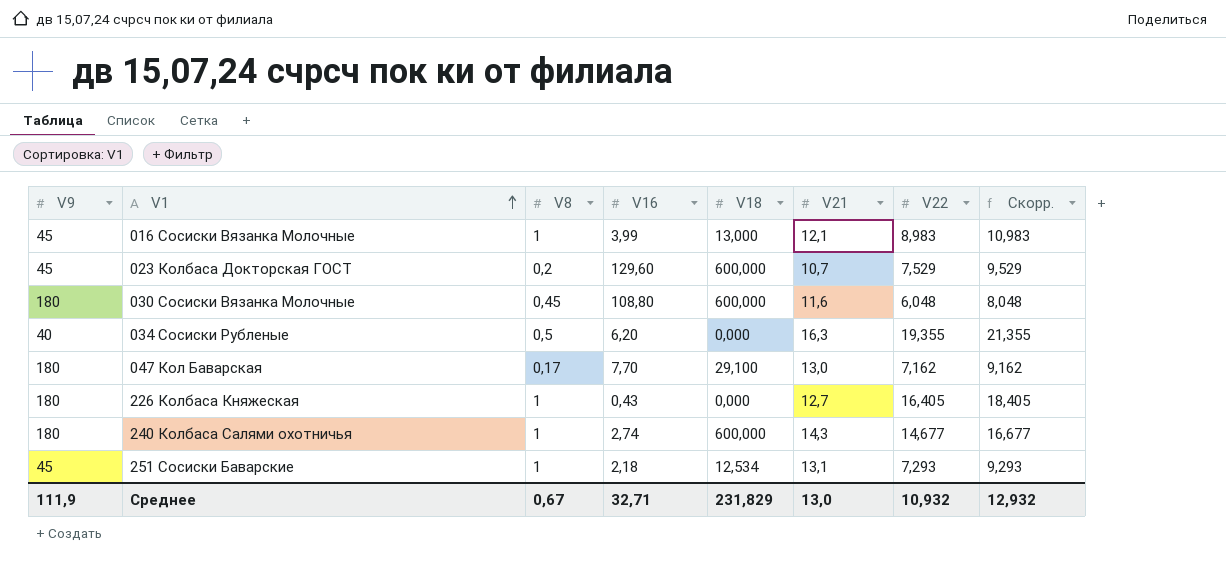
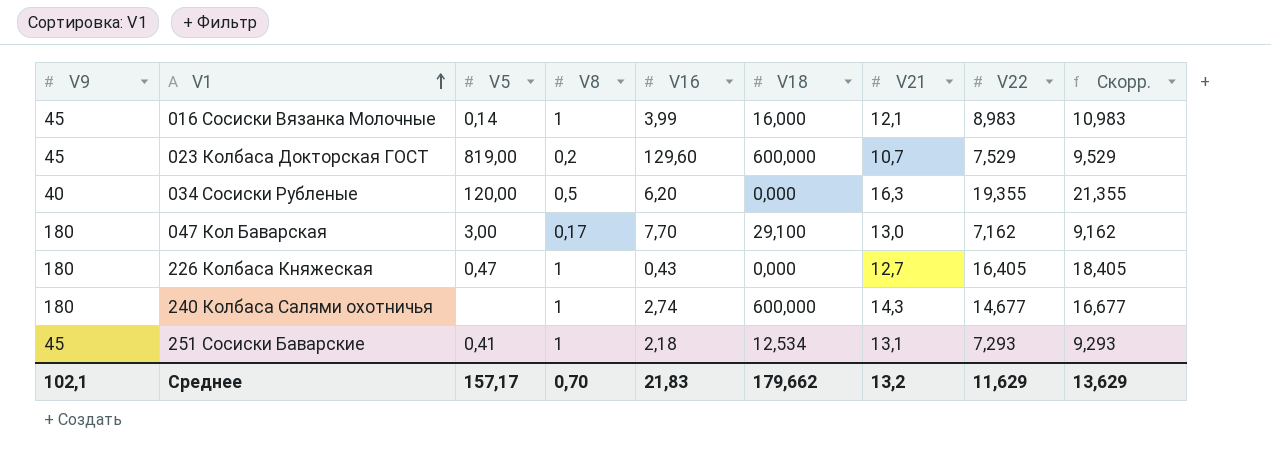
column V5 | position: none -> 3
row 030 Сосиски Вязанка Молочные: 180 | 0,45 | 108,80 | 600,000 | 11,6 | 6,048 | 8,048 -> none
016 Сосиски Вязанка Молочные | V18: 13,000 -> 16,000
Среднее | V9: 111,9 -> 102,1
Среднее | V8: 0,67 -> 0,70
Среднее | V16: 32,71 -> 21,83
Среднее | V18: 231,829 -> 179,662
Среднее | V21: 13,0 -> 13,2
Среднее | V22: 10,932 -> 11,629
Среднее | Скорр.: 12,932 -> 13,629

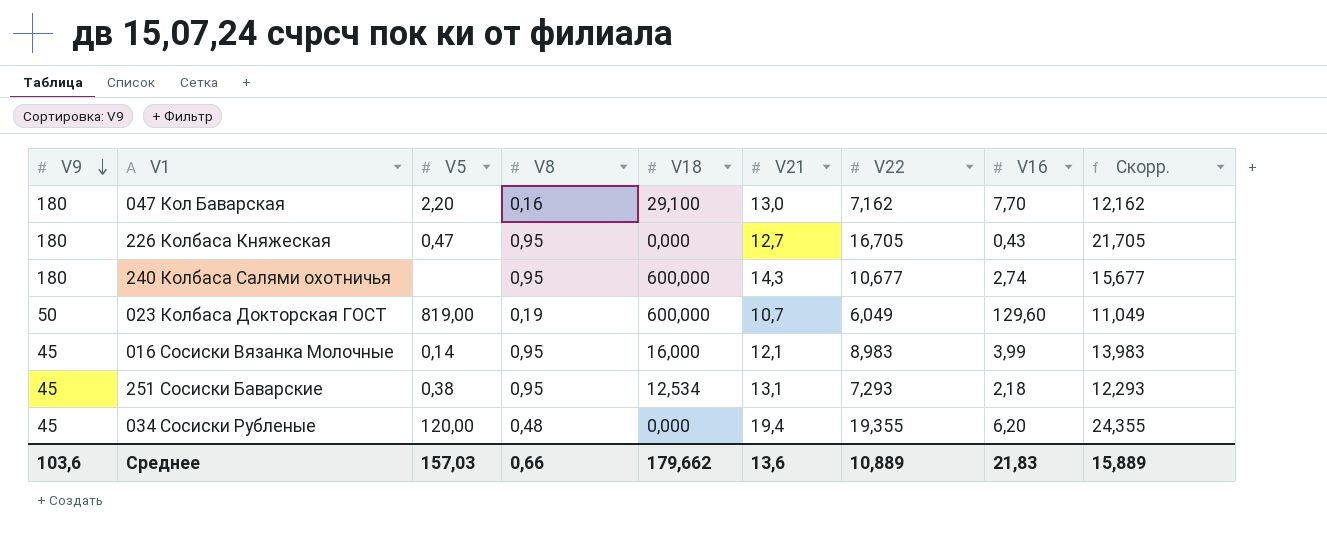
row order: V1 ascending -> V9 descending
column V16 | position: 5 -> 8
column Скорр. | formula: [V22] + 2 -> [V22] + 5
047 Кол Баварская | V5: 3,00 -> 2,20
047 Кол Баварская | V8: 0,17 -> 0,16
226 Колбаса Княжеская | V8: 1 -> 0,95
226 Колбаса Княжеская | V22: 16,405 -> 16,705
240 Колбаса Салями охотничья | V8: 1 -> 0,95
240 Колбаса Салями охотничья | V22: 14,677 -> 10,677
023 Колбаса Докторская ГОСТ | V9: 45 -> 50
023 Колбаса Докторская ГОСТ | V8: 0,2 -> 0,19
023 Колбаса Докторская ГОСТ | V22: 7,529 -> 6,049
016 Сосиски Вязанка Молочные | V8: 1 -> 0,95
251 Сосиски Баварские | V5: 0,41 -> 0,38
251 Сосиски Баварские | V8: 1 -> 0,95
034 Сосиски Рубленые | V9: 40 -> 45
034 Сосиски Рубленые | V8: 0,5 -> 0,48
034 Сосиски Рубленые | V21: 16,3 -> 19,4
Среднее | V9: 102,1 -> 103,6
Среднее | V5: 157,17 -> 157,03
Среднее | V8: 0,70 -> 0,66
Среднее | V21: 13,2 -> 13,6
Среднее | V22: 11,629 -> 10,889
Среднее | Скорр.: 13,629 -> 15,889

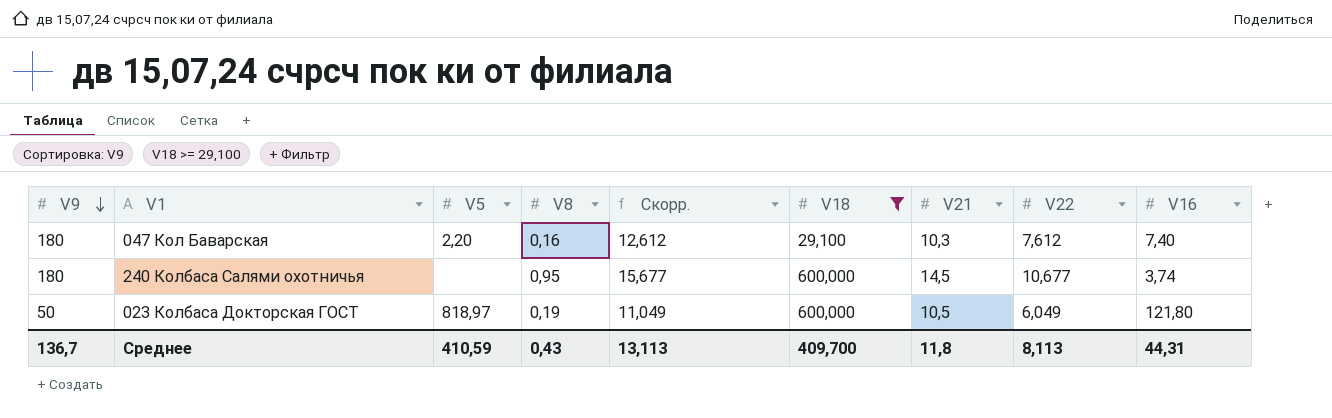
filter: none -> V18 >= 29,100
column Скорр. | position: 9 -> 5
047 Кол Баварская | Скорр.: 12,162 -> 12,612
047 Кол Баварская | V21: 13,0 -> 10,3
047 Кол Баварская | V22: 7,162 -> 7,612
047 Кол Баварская | V16: 7,70 -> 7,40
240 Колбаса Салями охотничья | V21: 14,3 -> 14,5
240 Колбаса Салями охотничья | V16: 2,74 -> 3,74
023 Колбаса Докторская ГОСТ | V5: 819,00 -> 818,97
023 Колбаса Докторская ГОСТ | V21: 10,7 -> 10,5
023 Колбаса Докторская ГОСТ | V16: 129,60 -> 121,80
Среднее | V9: 103,6 -> 136,7
Среднее | V5: 157,03 -> 410,59
Среднее | V8: 0,66 -> 0,43
Среднее | Скорр.: 15,889 -> 13,113
Среднее | V18: 179,662 -> 409,700
Среднее | V21: 13,6 -> 11,8
Среднее | V22: 10,889 -> 8,113
Среднее | V16: 21,83 -> 44,31

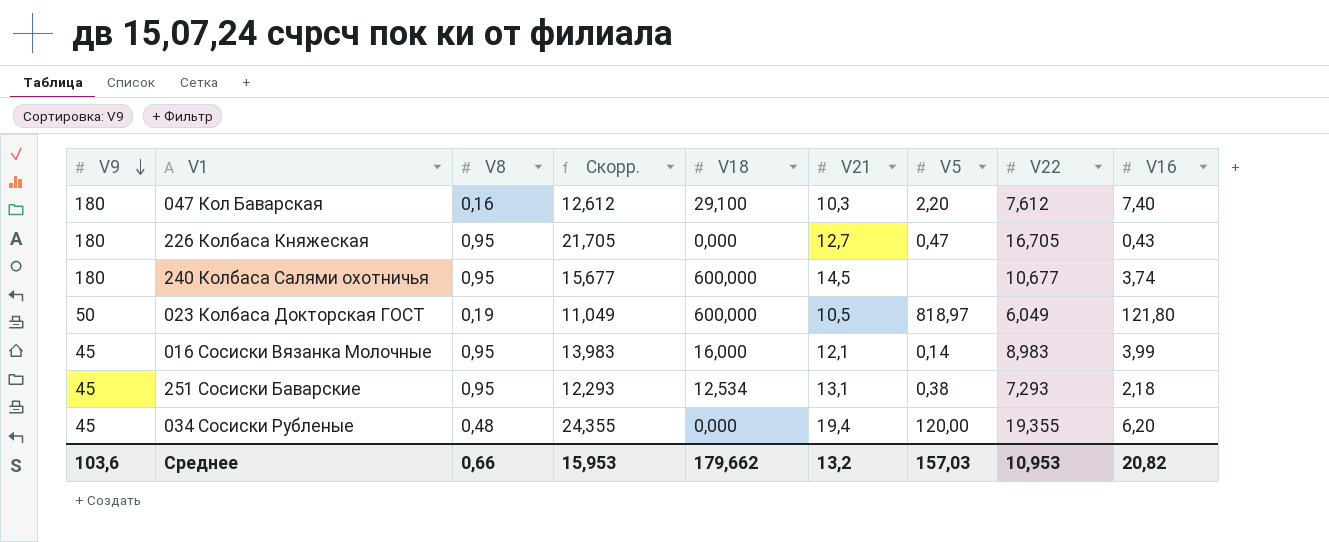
filter: V18 >= 29,100 -> none
column V5 | position: 3 -> 7
Среднее | V9: 136,7 -> 103,6
Среднее | V8: 0,43 -> 0,66
Среднее | Скорр.: 13,113 -> 15,953
Среднее | V18: 409,700 -> 179,662
Среднее | V21: 11,8 -> 13,2
Среднее | V5: 410,59 -> 157,03
Среднее | V22: 8,113 -> 10,953
Среднее | V16: 44,31 -> 20,82

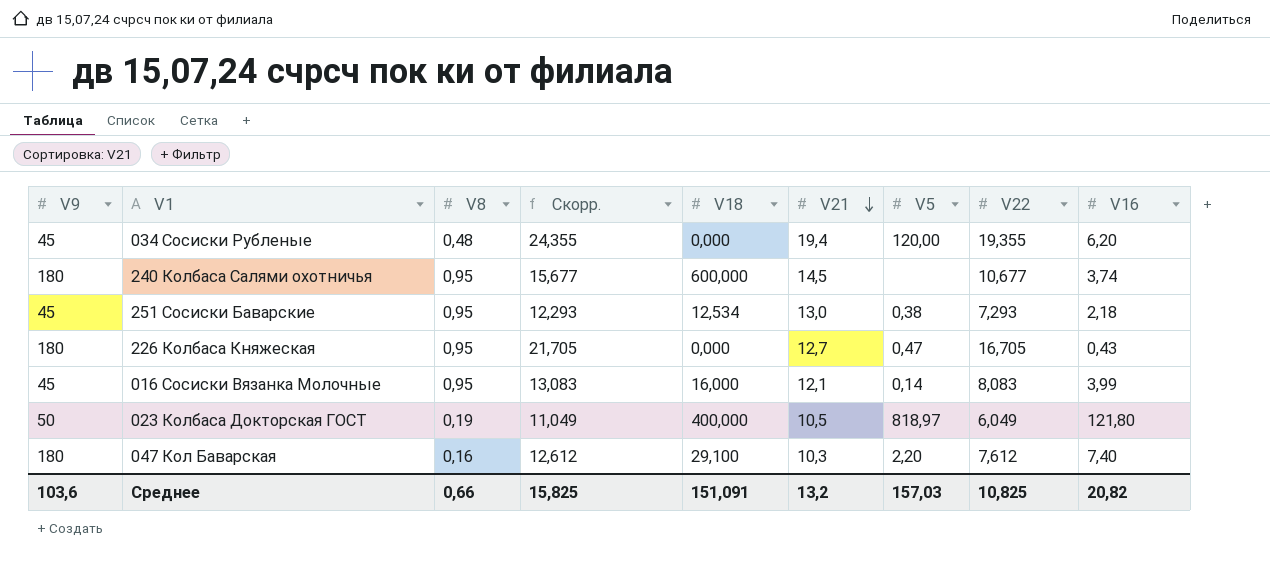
row order: V9 descending -> V21 descending
251 Сосиски Баварские | V21: 13,1 -> 13,0
016 Сосиски Вязанка Молочные | Скорр.: 13,983 -> 13,083
016 Сосиски Вязанка Молочные | V22: 8,983 -> 8,083
023 Колбаса Докторская ГОСТ | V18: 600,000 -> 400,000
Среднее | Скорр.: 15,953 -> 15,825
Среднее | V18: 179,662 -> 151,091
Среднее | V22: 10,953 -> 10,825

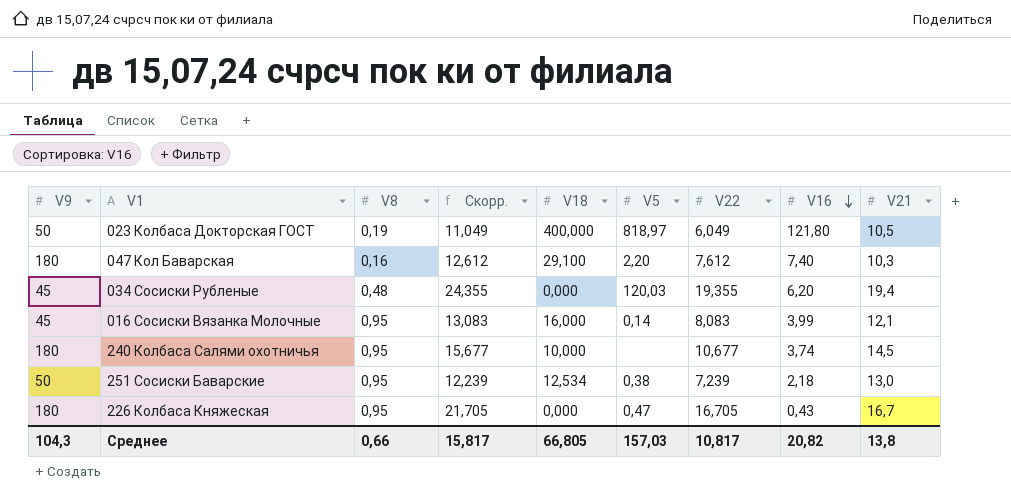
row order: V21 descending -> V16 descending
column V21 | position: 6 -> 9
034 Сосиски Рубленые | V5: 120,00 -> 120,03
240 Колбаса Салями охотничья | V18: 600,000 -> 10,000
251 Сосиски Баварские | V9: 45 -> 50
251 Сосиски Баварские | Скорр.: 12,293 -> 12,239
251 Сосиски Баварские | V22: 7,293 -> 7,239
226 Колбаса Княжеская | V21: 12,7 -> 16,7
Среднее | V9: 103,6 -> 104,3
Среднее | Скорр.: 15,825 -> 15,817
Среднее | V18: 151,091 -> 66,805
Среднее | V22: 10,825 -> 10,817
Среднее | V21: 13,2 -> 13,8

